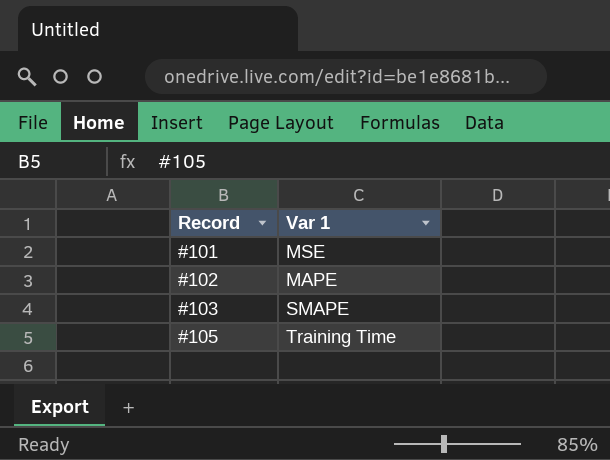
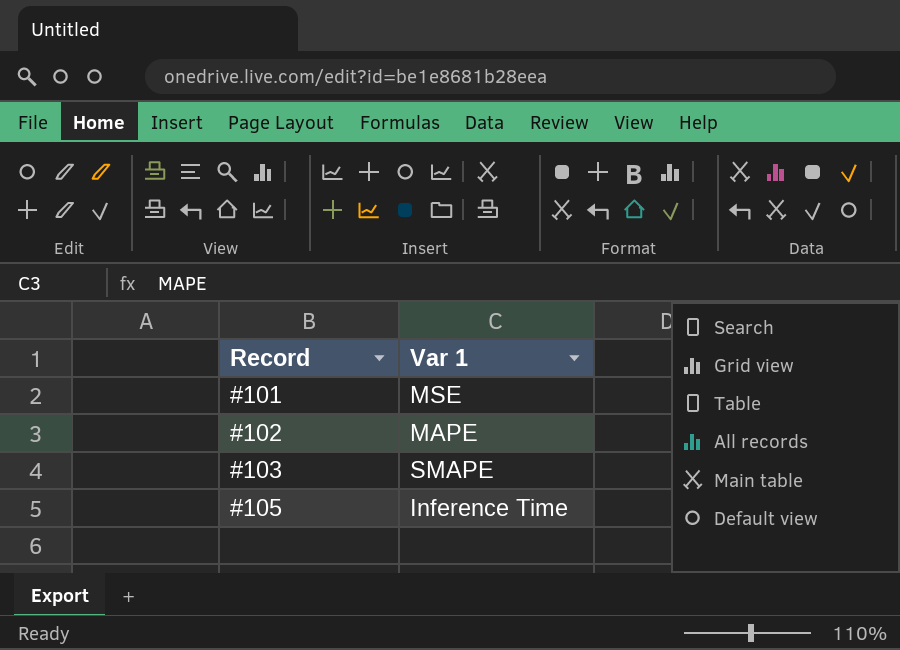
#105 | Var 1: Training Time -> Inference Time

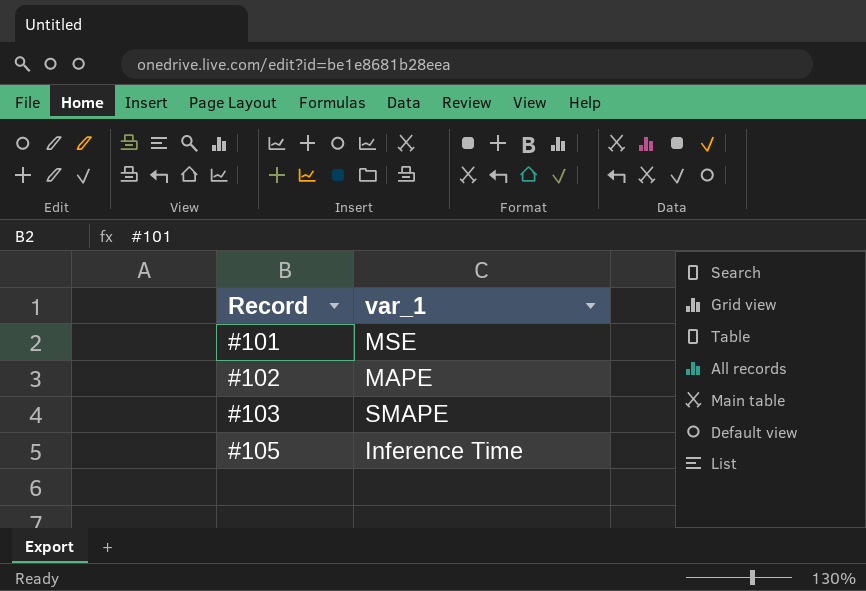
column name: Var 1 -> var_1

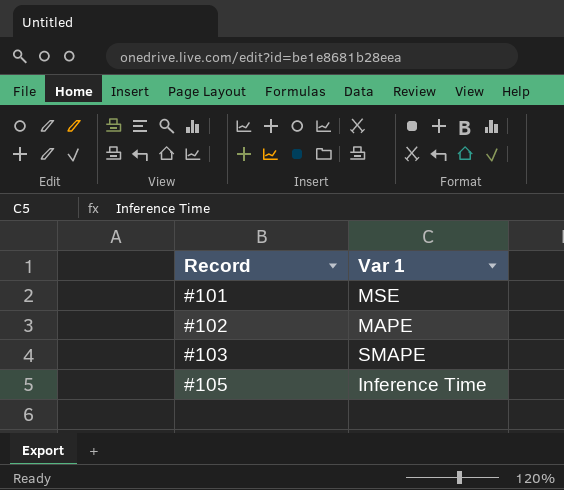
column name: var_1 -> Var 1

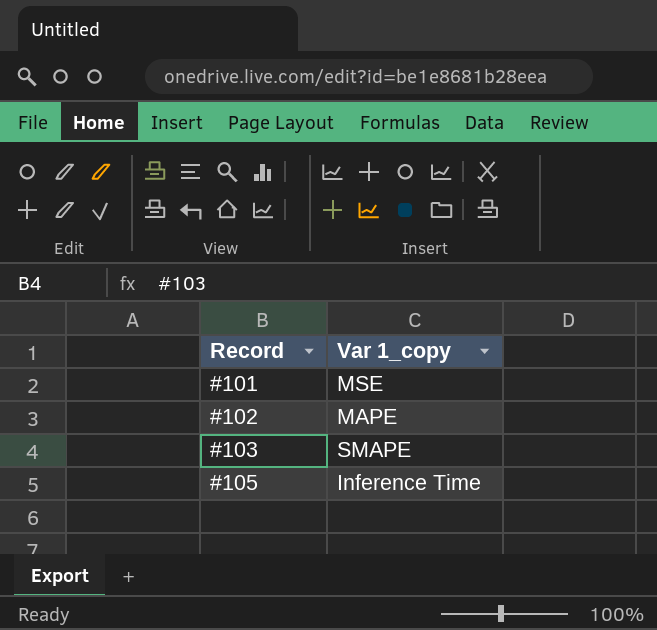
column name: Var 1 -> Var 1_copy

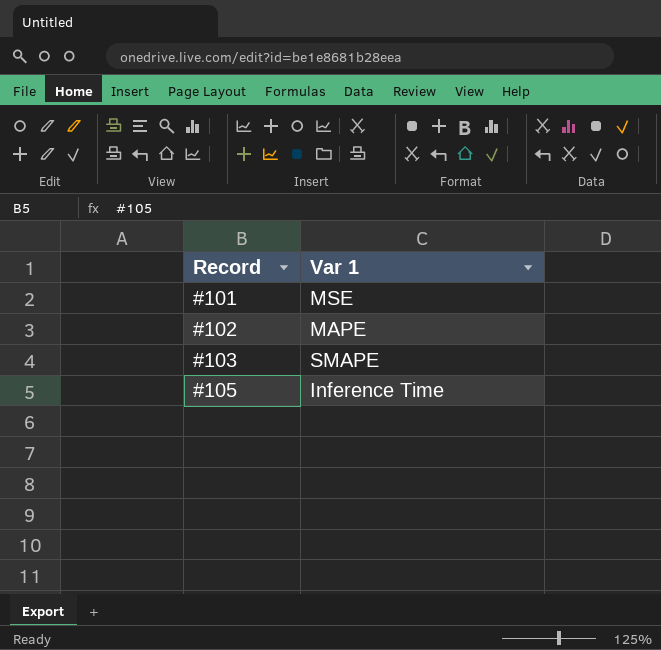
column name: Var 1_copy -> Var 1

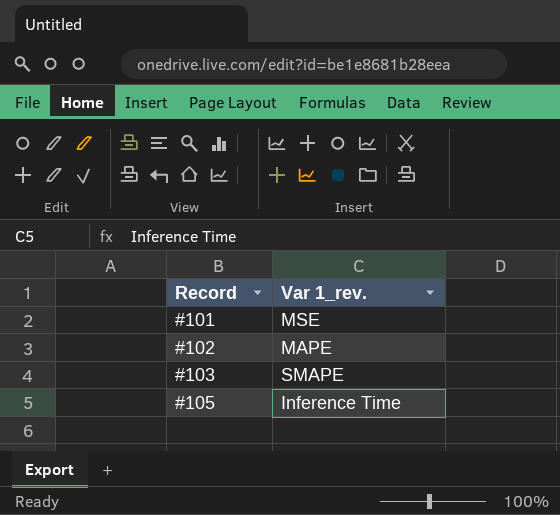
column name: Var 1 -> Var 1_rev.

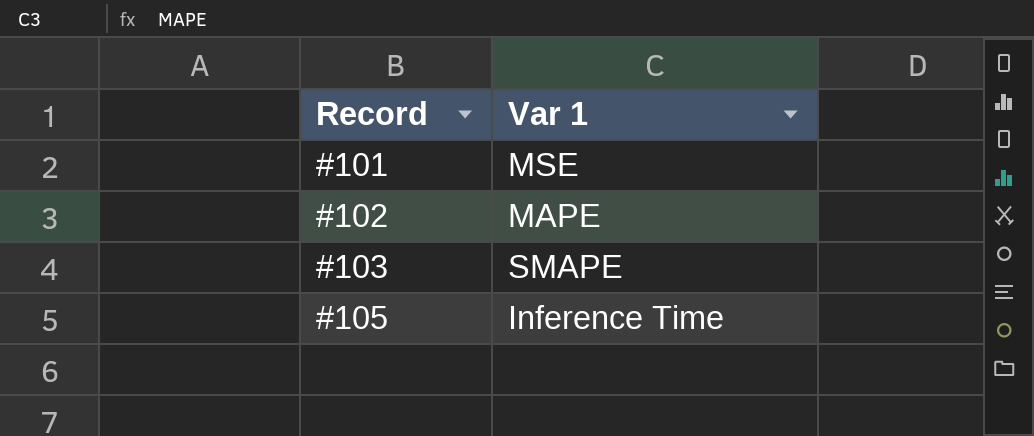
column name: Var 1_rev. -> Var 1

